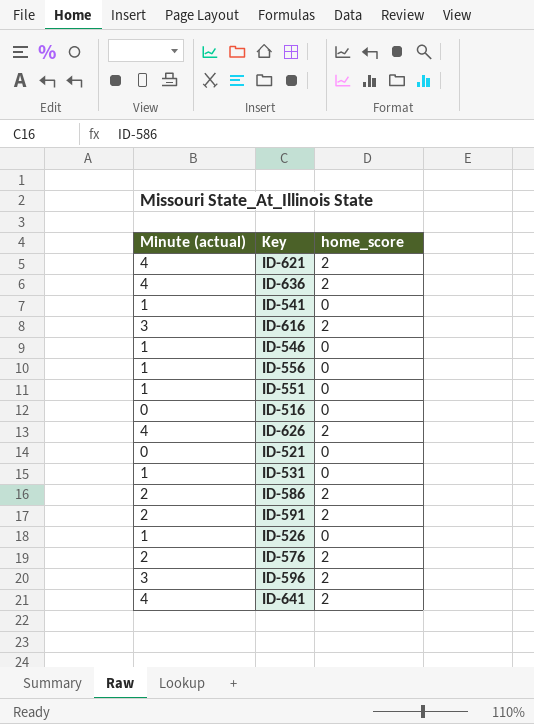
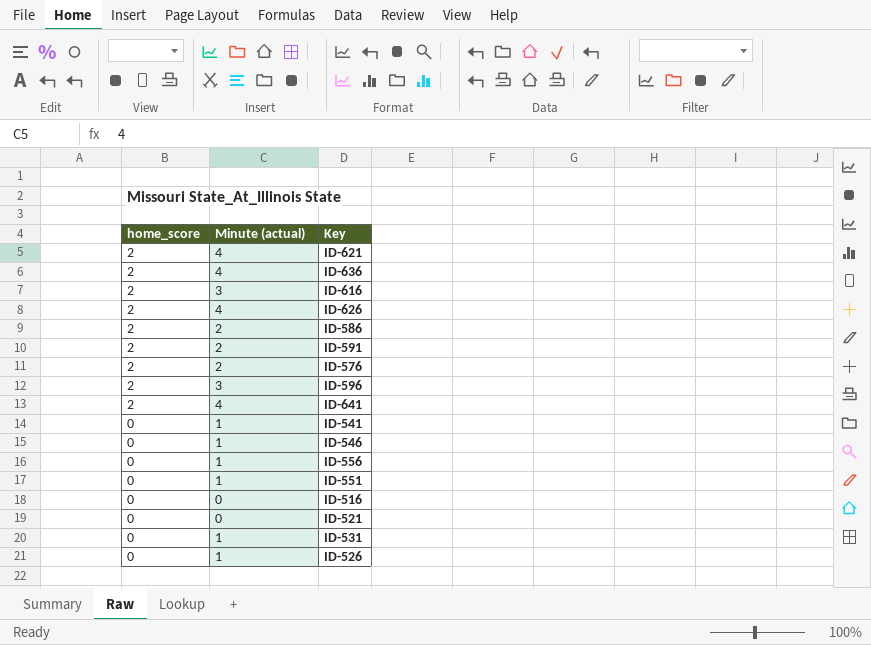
row order: none -> home_score descending
column home_score | position: 3 -> 1

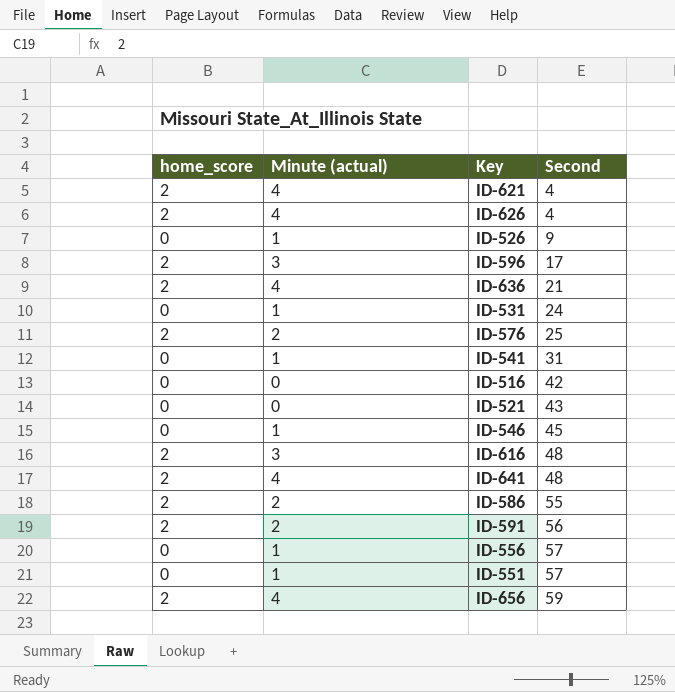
row order: home_score descending -> Second ascending
column Second | position: none -> 4
row ID-656: none -> 2 | 4 | 59

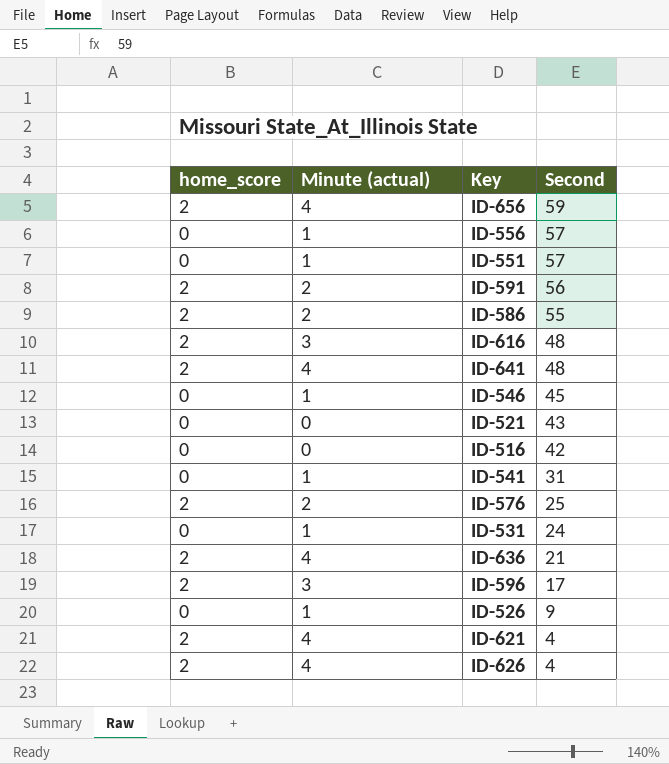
row order: Second ascending -> Second descending

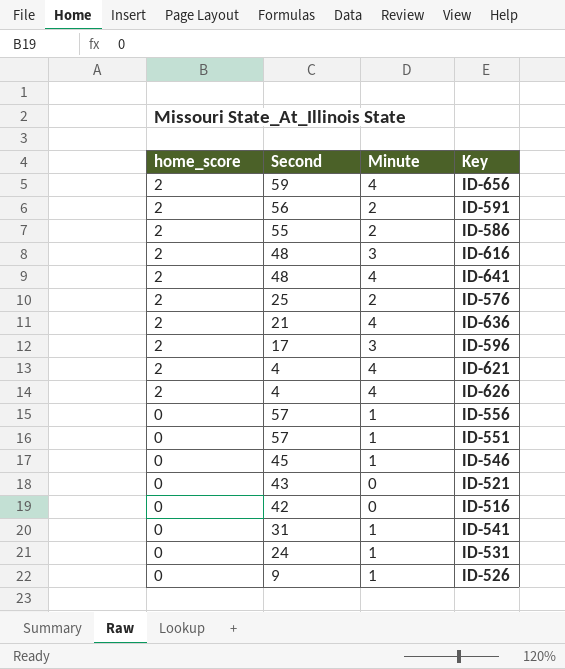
row order: Second descending -> home_score descending
column Second | position: 4 -> 2
column name: Minute (actual) -> Minute

